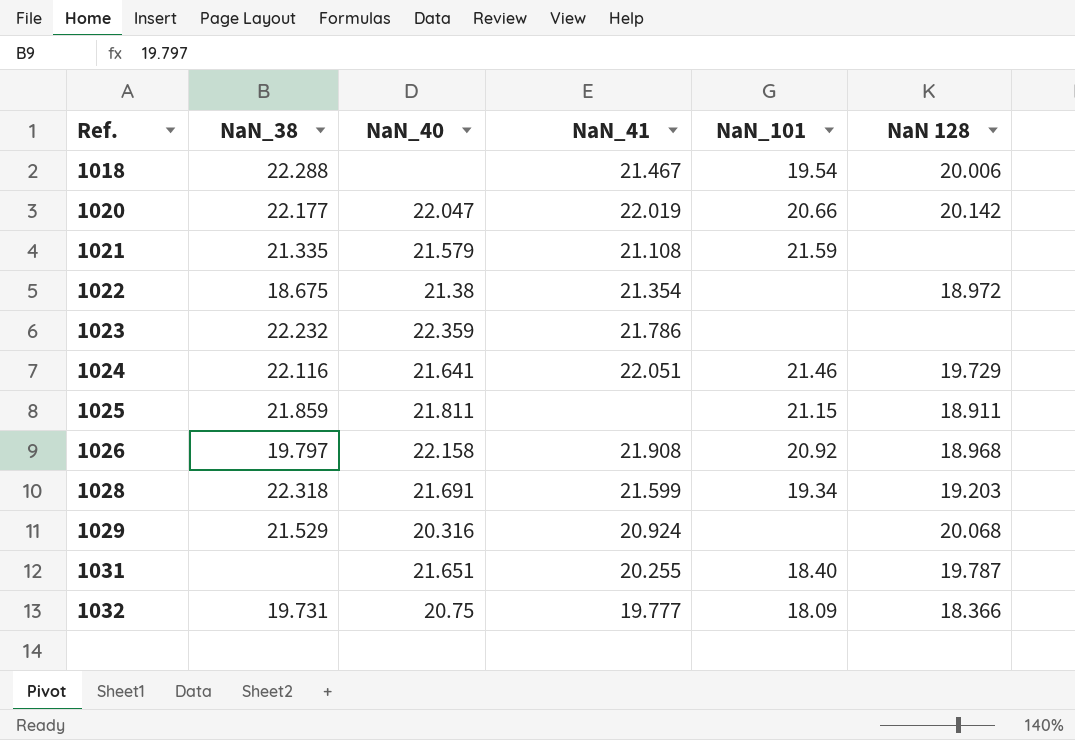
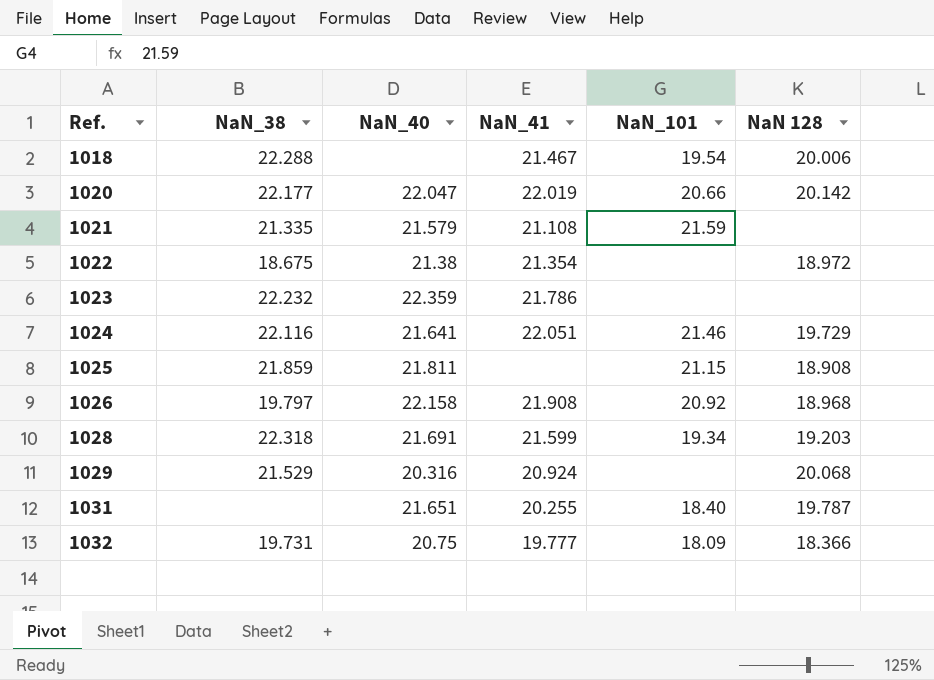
1025 | NaN 128: 18.911 -> 18.908

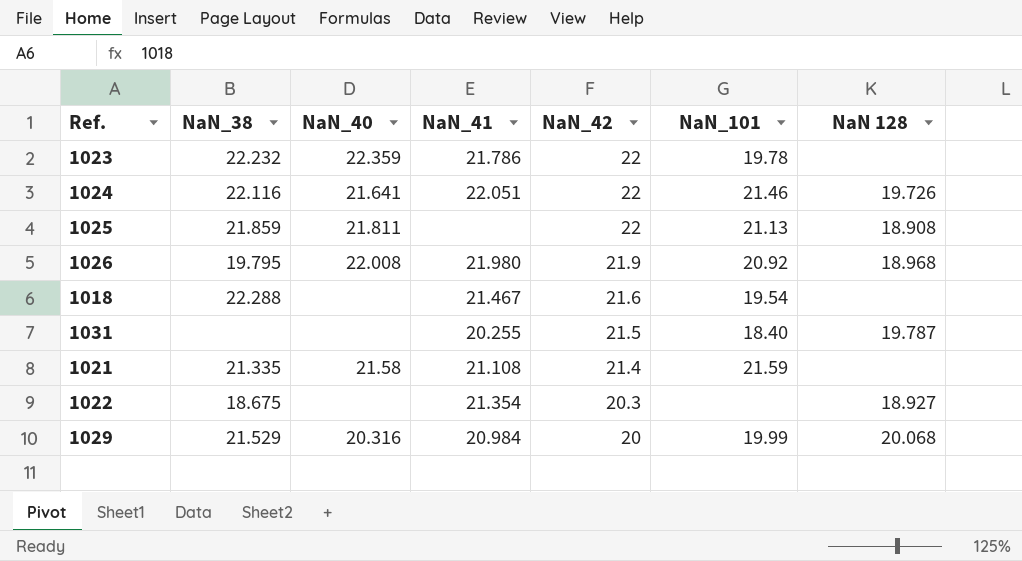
row order: Ref. ascending -> NaN_42 descending
column NaN_42 | position: none -> 5
row 1020: 22.177 | 22.047 | 22.019 | 20.66 | 20.142 -> none
row 1028: 22.318 | 21.691 | 21.599 | 19.34 | 19.203 -> none
row 1032: 19.731 | 20.75 | 19.777 | 18.09 | 18.366 -> none
1023 | NaN_101: none -> 19.78
1024 | NaN 128: 19.729 -> 19.726
1025 | NaN_101: 21.15 -> 21.13
1026 | NaN_38: 19.797 -> 19.795
1026 | NaN_40: 22.158 -> 22.008
1026 | NaN_41: 21.908 -> 21.980
1018 | NaN 128: 20.006 -> none
1031 | NaN_40: 21.651 -> none
1021 | NaN_40: 21.579 -> 21.58
1022 | NaN_40: 21.38 -> none
1022 | NaN 128: 18.972 -> 18.927
1029 | NaN_41: 20.924 -> 20.984
1029 | NaN_101: none -> 19.99

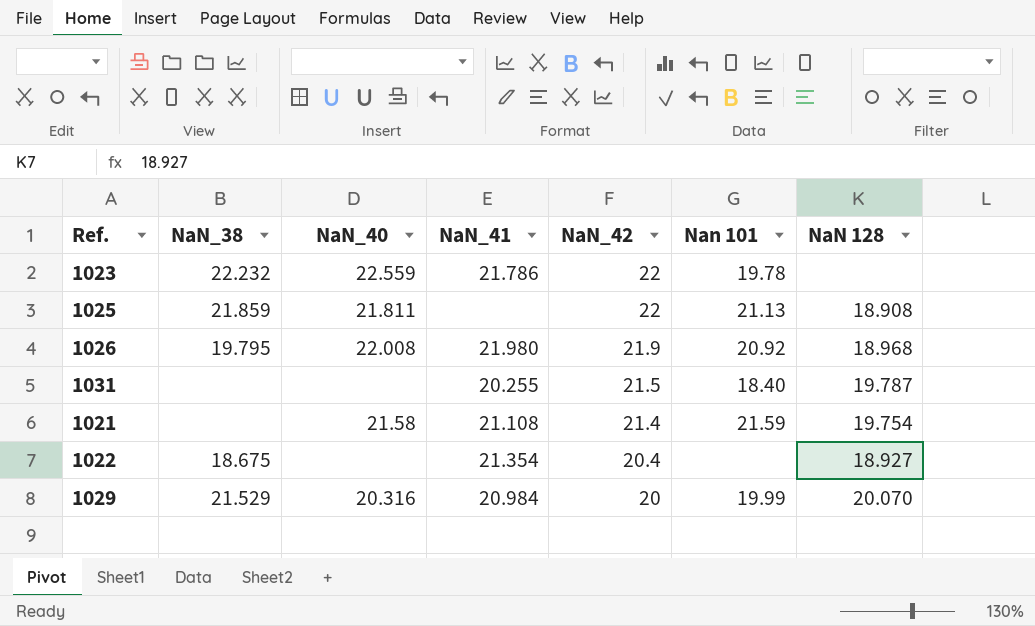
column name: NaN_101 -> Nan 101
row 1024: 22.116 | 21.641 | 22.051 | 22 | 21.46 | 19.726 -> none
row 1018: 22.288 | none | 21.467 | 21.6 | 19.54 | none -> none
1023 | NaN_40: 22.359 -> 22.559
1021 | NaN_38: 21.335 -> none
1021 | NaN 128: none -> 19.754
1022 | NaN_42: 20.3 -> 20.4
1029 | NaN 128: 20.068 -> 20.070

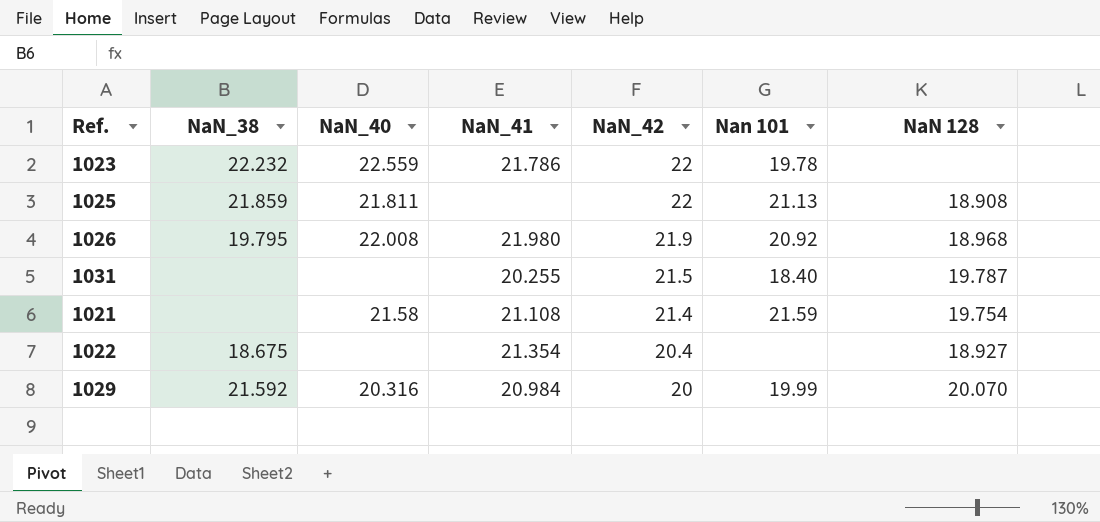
1029 | NaN_38: 21.529 -> 21.592

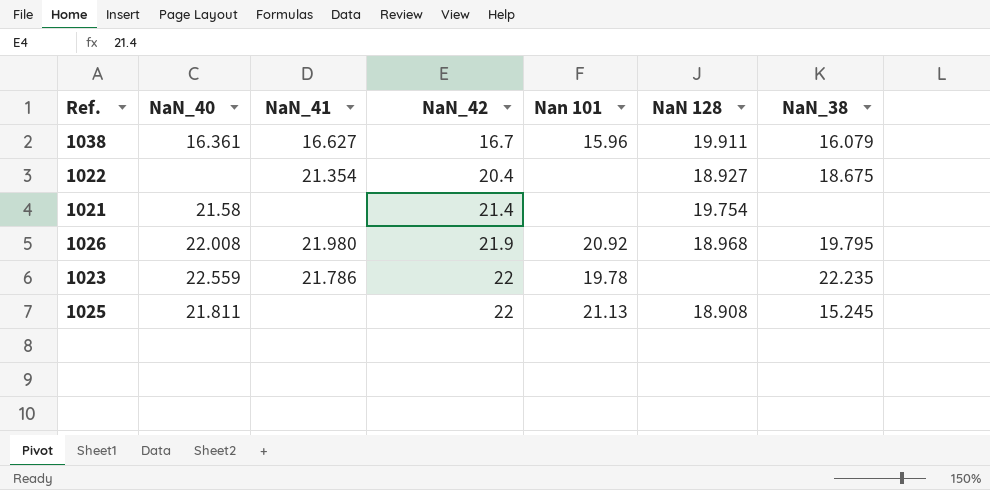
row order: NaN_42 descending -> NaN_42 ascending
column NaN_38 | position: 2 -> 7
row 1031: none | none | 20.255 | 21.5 | 18.40 | 19.787 -> none
row 1029: 21.592 | 20.316 | 20.984 | 20 | 19.99 | 20.070 -> none
row 1038: none -> 16.361 | 16.627 | 16.7 | 15.96 | 19.911 | 16.079
1021 | NaN_41: 21.108 -> none
1021 | Nan 101: 21.59 -> none
1023 | NaN_38: 22.232 -> 22.235
1025 | NaN_38: 21.859 -> 15.245

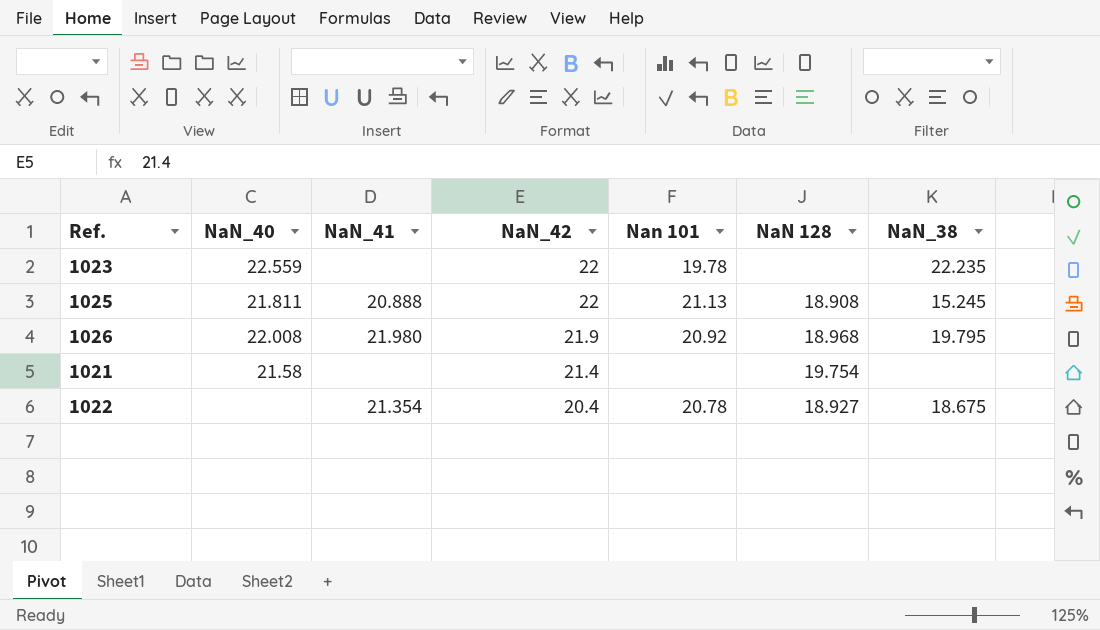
row order: NaN_42 ascending -> NaN_42 descending
row 1038: 16.361 | 16.627 | 16.7 | 15.96 | 19.911 | 16.079 -> none
1023 | NaN_41: 21.786 -> none
1025 | NaN_41: none -> 20.888
1022 | Nan 101: none -> 20.78

